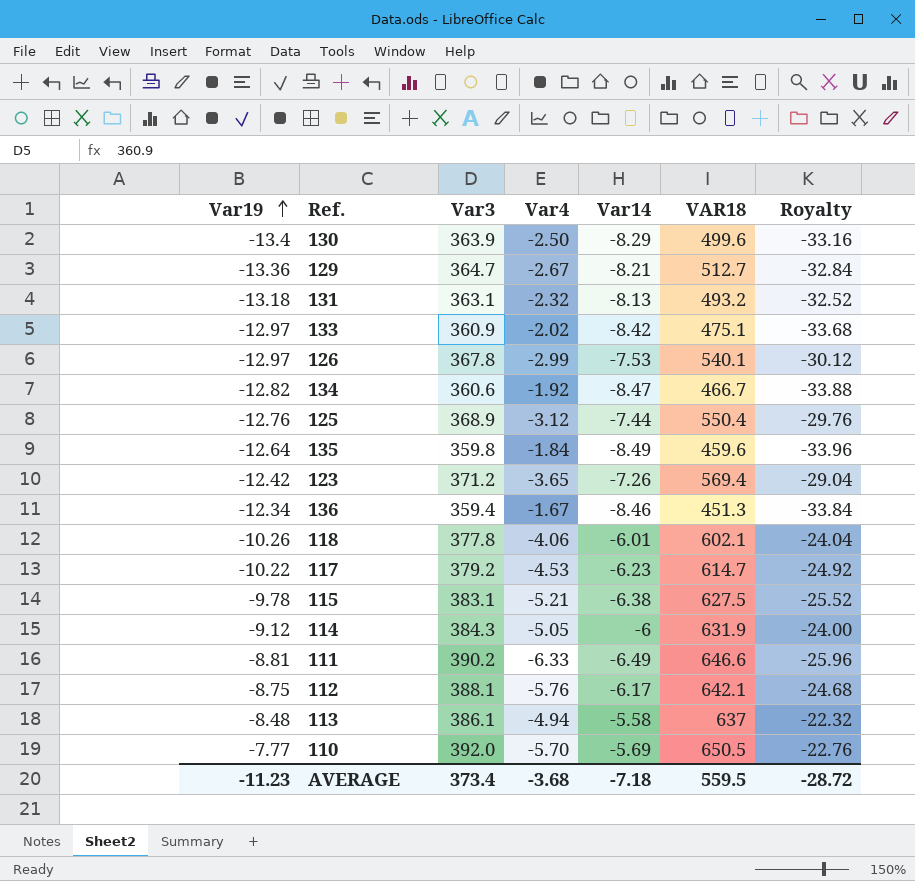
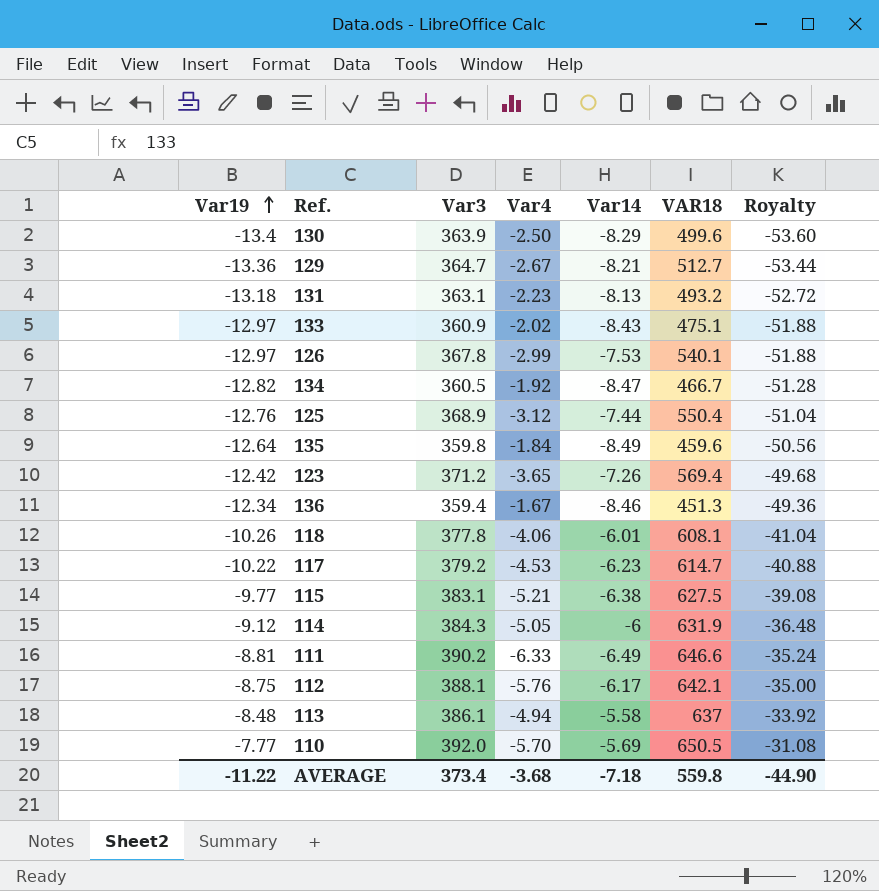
column Royalty | formula: [Var14] * 4 -> [Var19] * 4
131 | Var4: -2.32 -> -2.23
133 | Var14: -8.42 -> -8.43
134 | Var3: 360.6 -> 360.5
118 | VAR18: 602.1 -> 608.1
115 | Var19: -9.78 -> -9.77
AVERAGE | Var19: -11.23 -> -11.22
AVERAGE | VAR18: 559.5 -> 559.8
AVERAGE | Royalty: -28.72 -> -44.90

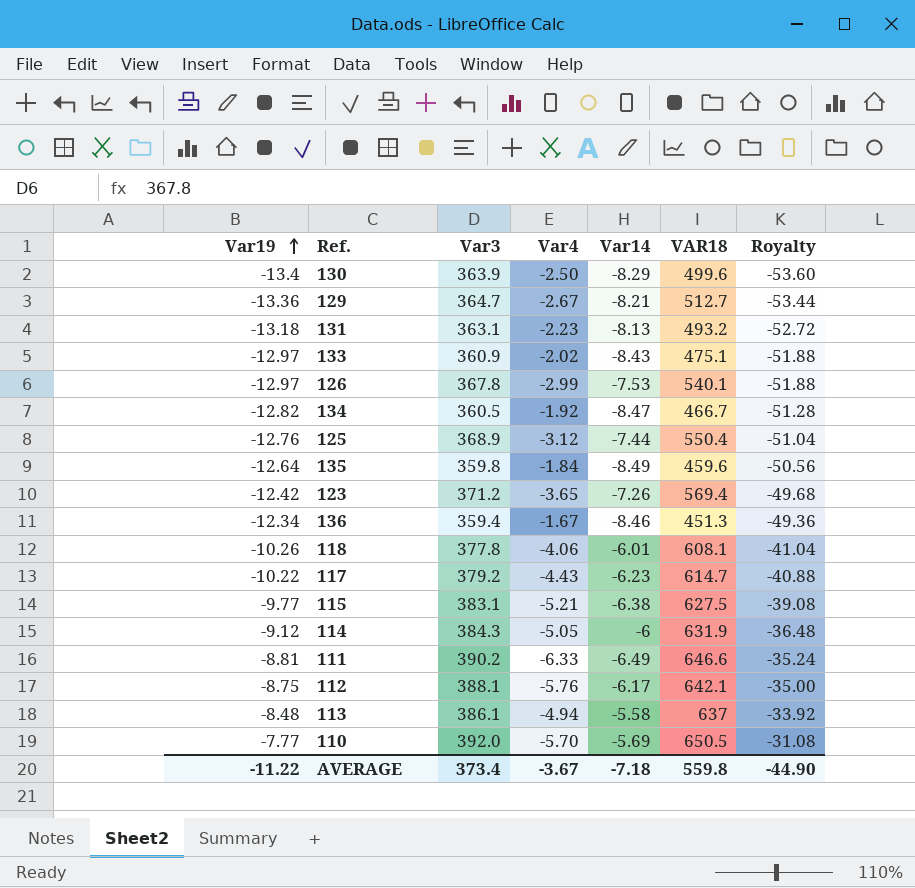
117 | Var4: -4.53 -> -4.43
AVERAGE | Var4: -3.68 -> -3.67

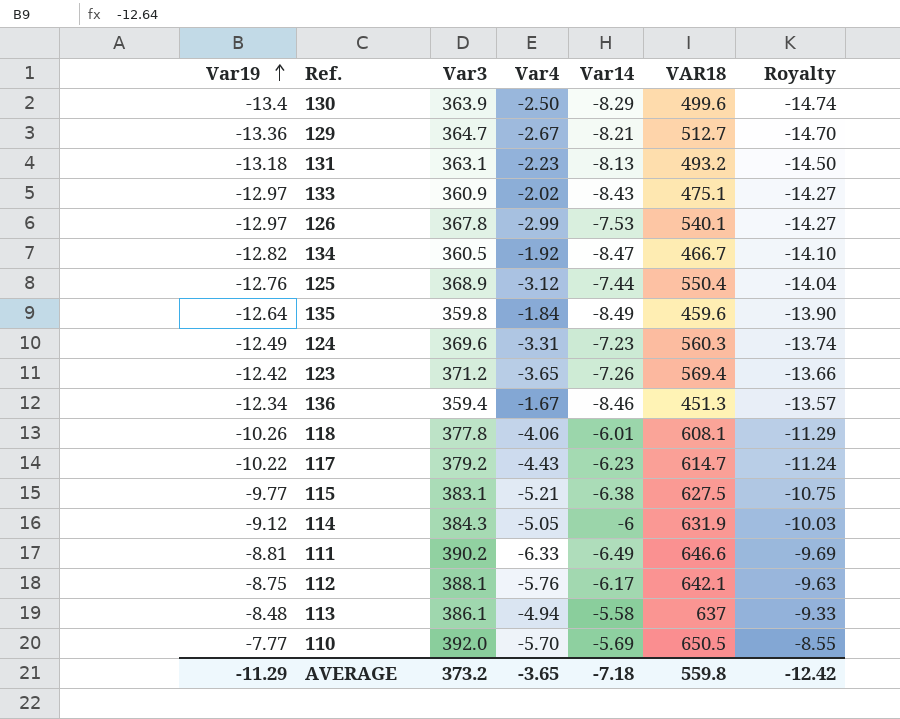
column Royalty | formula: [Var19] * 4 -> [Var19] * 1.1
row 124: none -> -12.49 | 369.6 | -3.31 | -7.23 | 560.3 | -13.74
AVERAGE | Var19: -11.22 -> -11.29
AVERAGE | Var3: 373.4 -> 373.2
AVERAGE | Var4: -3.67 -> -3.65
AVERAGE | Royalty: -44.90 -> -12.42

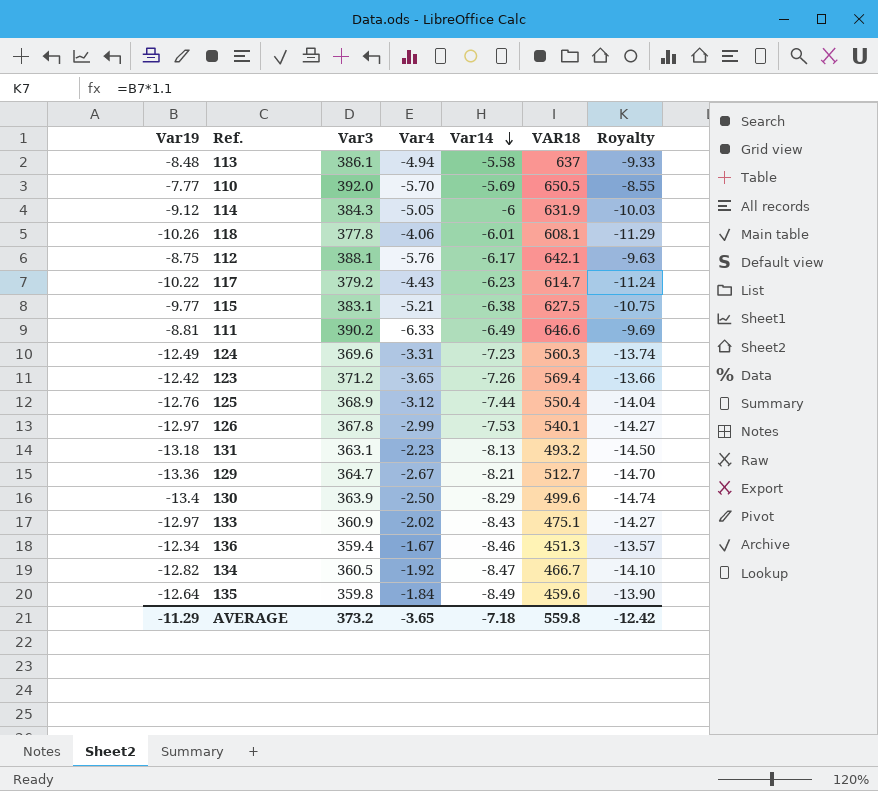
row order: Var19 ascending -> Var14 descending

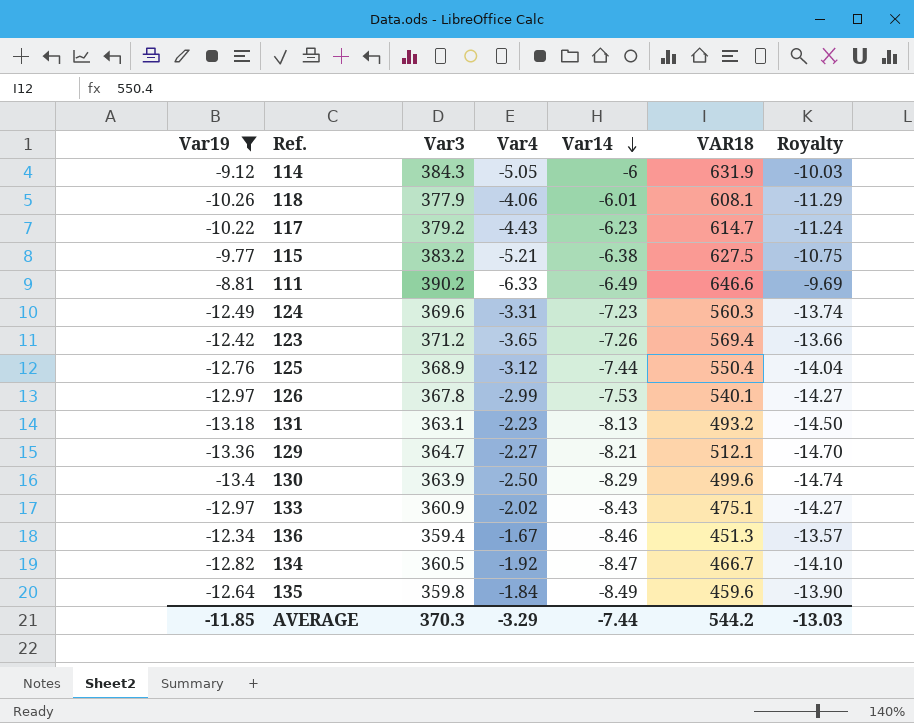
filter: none -> Var19 <= -8.81
118 | Var3: 377.8 -> 377.9
115 | Var3: 383.1 -> 383.2
129 | Var4: -2.67 -> -2.27
129 | VAR18: 512.7 -> 512.1
AVERAGE | Var19: -11.29 -> -11.85
AVERAGE | Var3: 373.2 -> 370.3
AVERAGE | Var4: -3.65 -> -3.29
AVERAGE | Var14: -7.18 -> -7.44
AVERAGE | VAR18: 559.8 -> 544.2
AVERAGE | Royalty: -12.42 -> -13.03

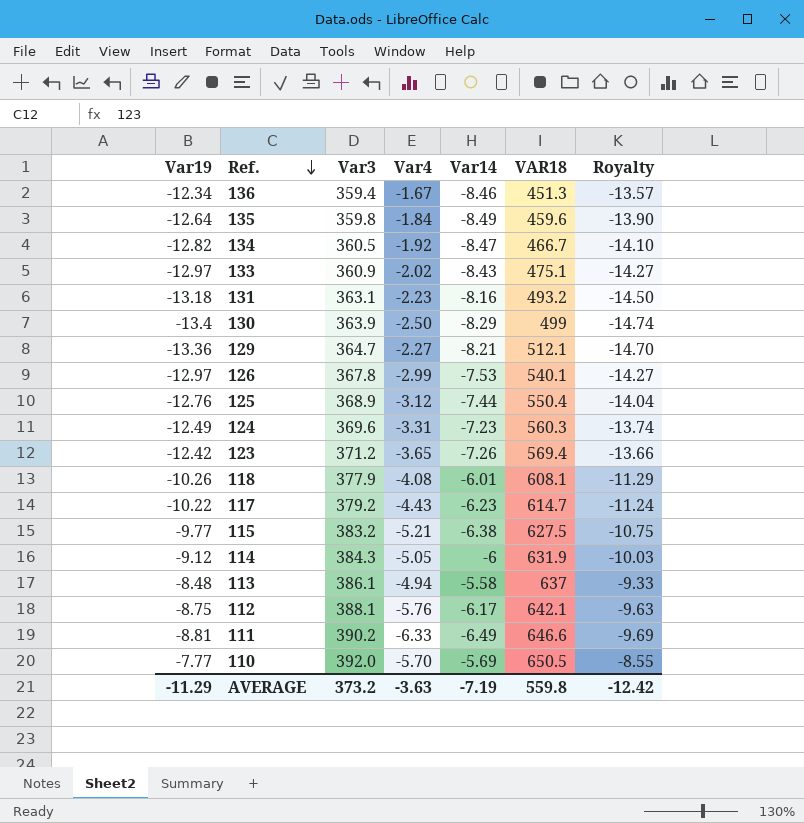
filter: Var19 <= -8.81 -> none
row order: Var14 descending -> Ref. descending
131 | Var14: -8.13 -> -8.16
130 | VAR18: 499.6 -> 499
118 | Var4: -4.06 -> -4.08
AVERAGE | Var19: -11.85 -> -11.29
AVERAGE | Var3: 370.3 -> 373.2
AVERAGE | Var4: -3.29 -> -3.63
AVERAGE | Var14: -7.44 -> -7.19
AVERAGE | VAR18: 544.2 -> 559.8
AVERAGE | Royalty: -13.03 -> -12.42

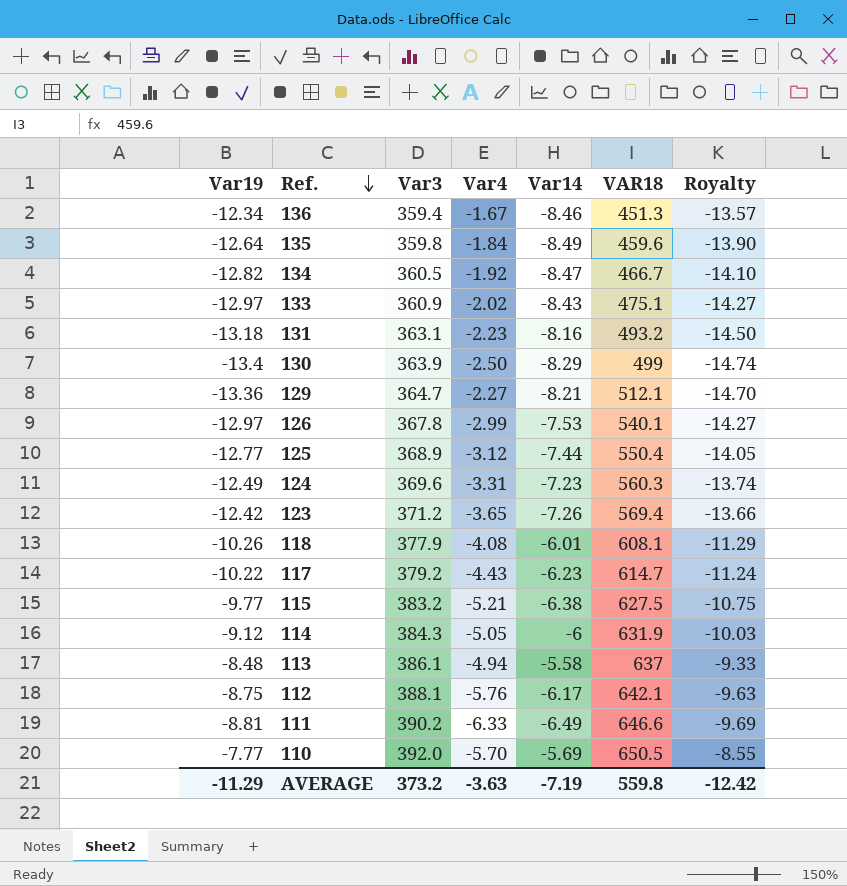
125 | Var19: -12.76 -> -12.77
125 | Royalty: -14.04 -> -14.05

